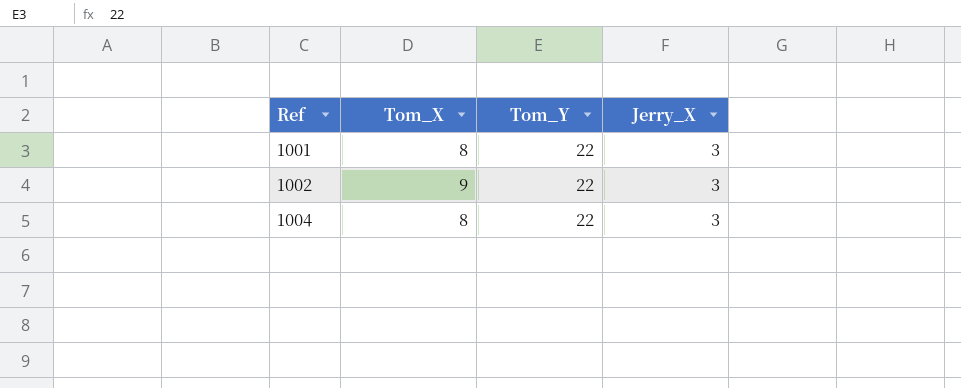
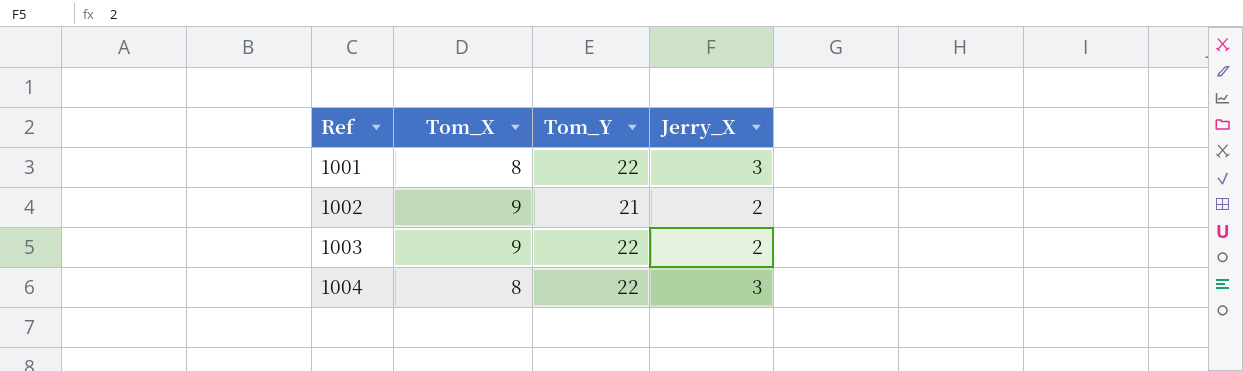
1002 | Tom_Y: 22 -> 21
1002 | Jerry_X: 3 -> 2
row 1003: none -> 9 | 22 | 2

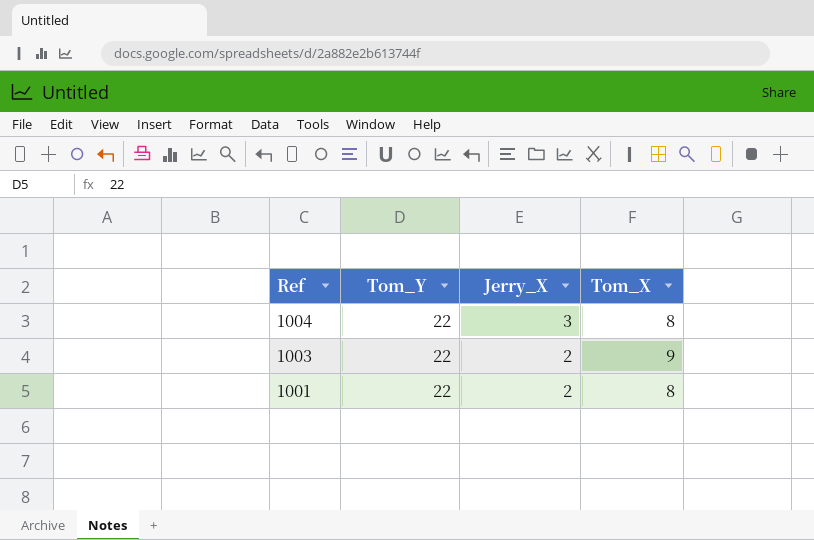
row order: Ref ascending -> Ref descending
column Tom_X | position: 2 -> 4
row 1002: 9 | 21 | 2 -> none
1001 | Jerry_X: 3 -> 2

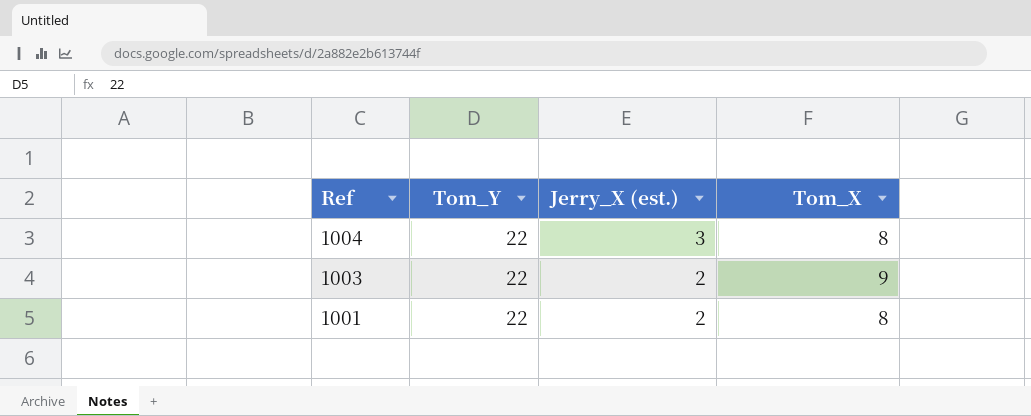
column name: Jerry_X -> Jerry_X (est.)

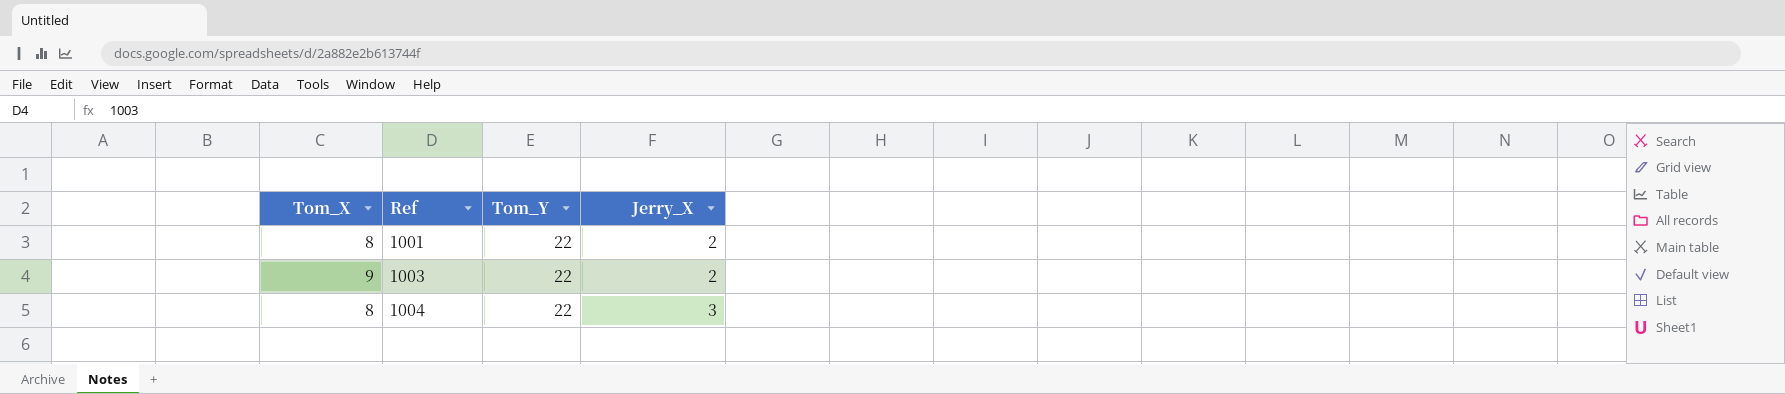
row order: Ref descending -> Ref ascending
column Tom_X | position: 4 -> 1
column name: Jerry_X (est.) -> Jerry_X

